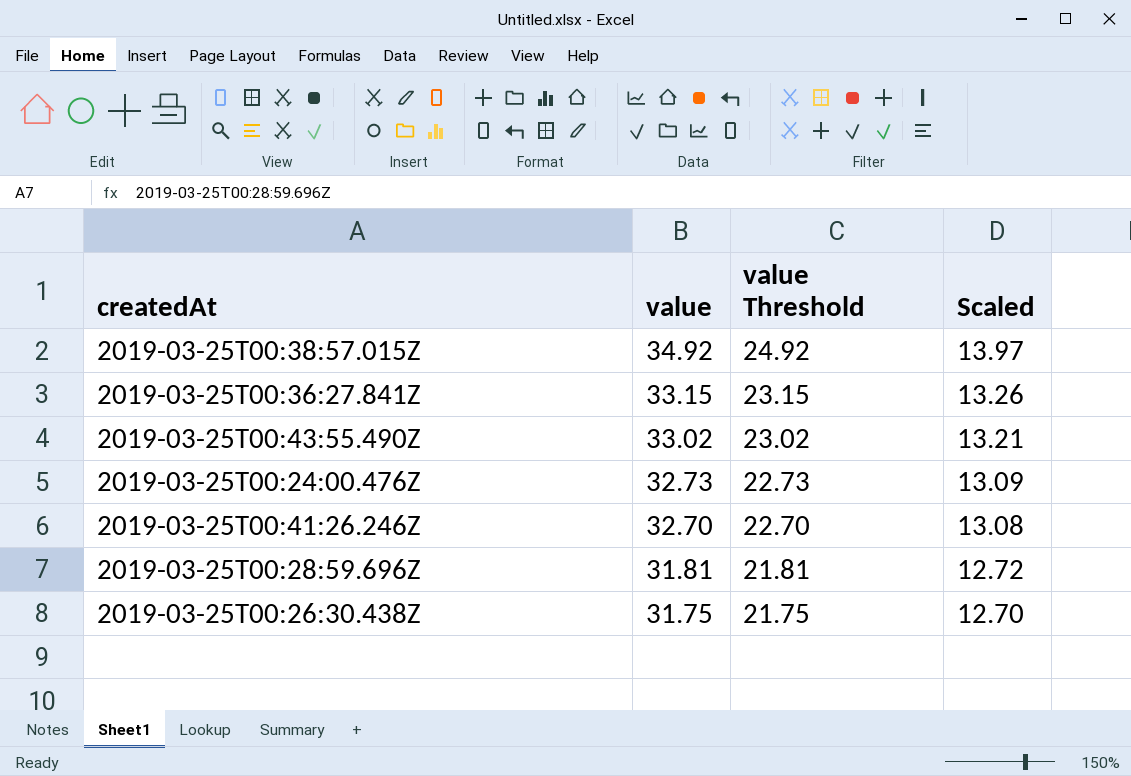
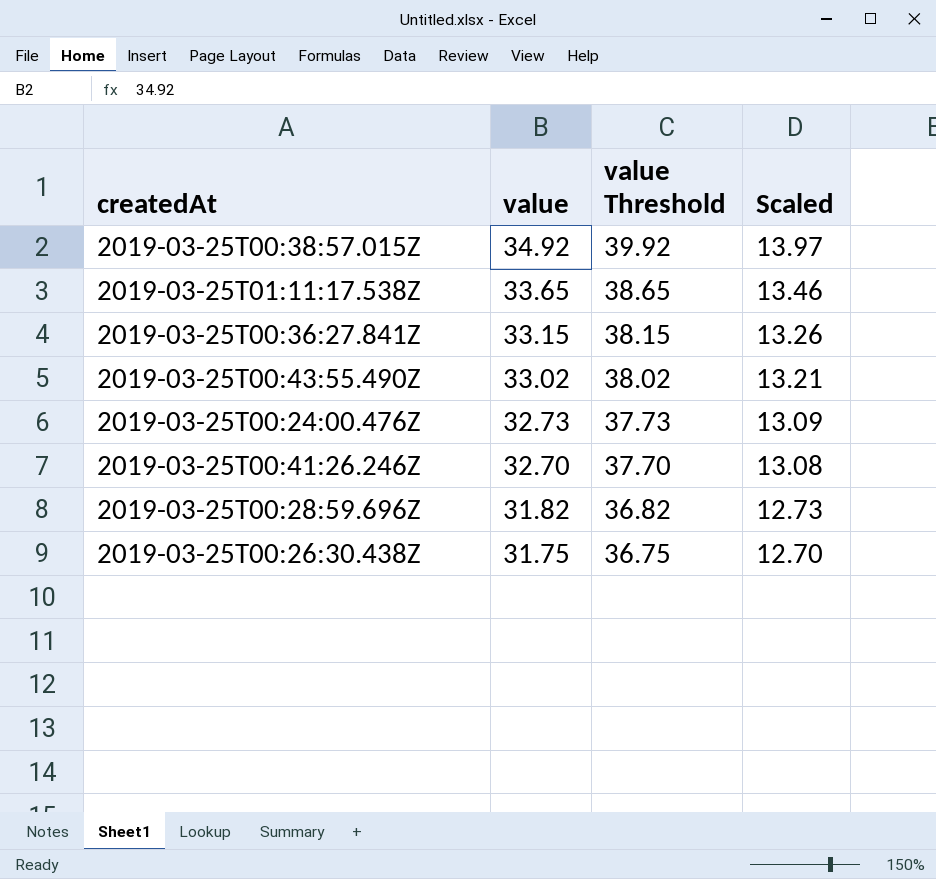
column value Threshold | formula: [value] - 10 -> [value] + 5
row 2019-03-25T01:11:17.538Z: none -> 33.65 | 38.65 | 13.46
2019-03-25T00:28:59.696Z | value: 31.81 -> 31.82
2019-03-25T00:28:59.696Z | Scaled: 12.72 -> 12.73

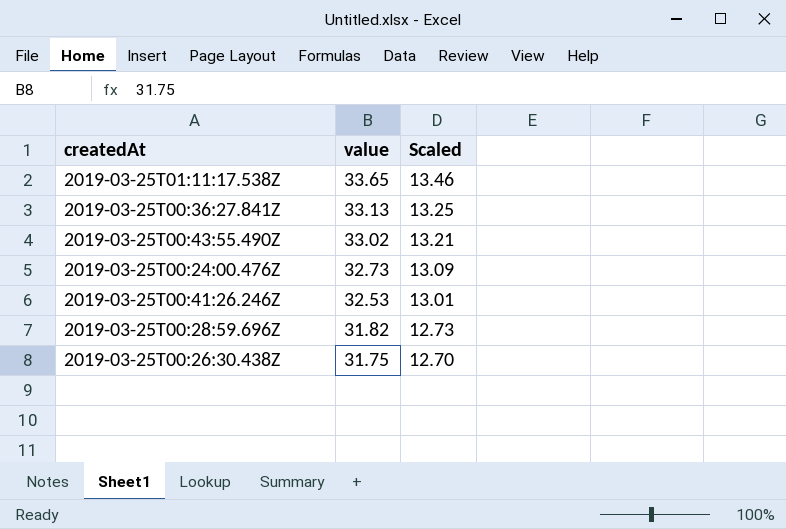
column value Threshold | formula: [value] + 5 -> none
row 2019-03-25T00:38:57.015Z: 34.92 | 39.92 | 13.97 -> none
2019-03-25T00:36:27.841Z | value: 33.15 -> 33.13
2019-03-25T00:36:27.841Z | Scaled: 13.26 -> 13.25
2019-03-25T00:41:26.246Z | value: 32.70 -> 32.53
2019-03-25T00:41:26.246Z | Scaled: 13.08 -> 13.01

